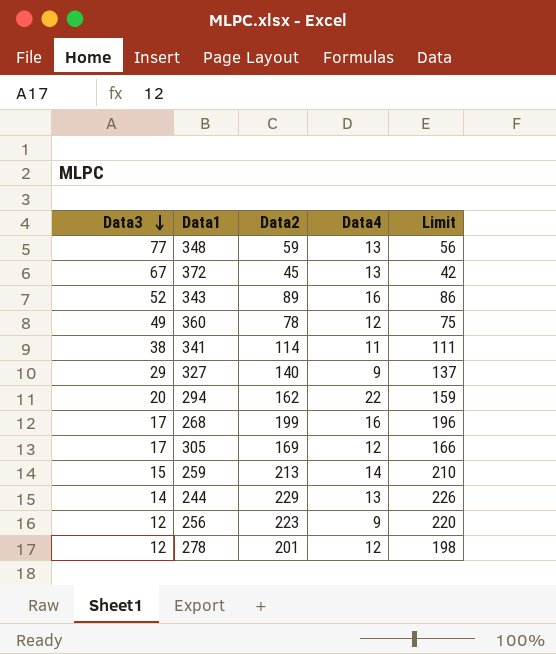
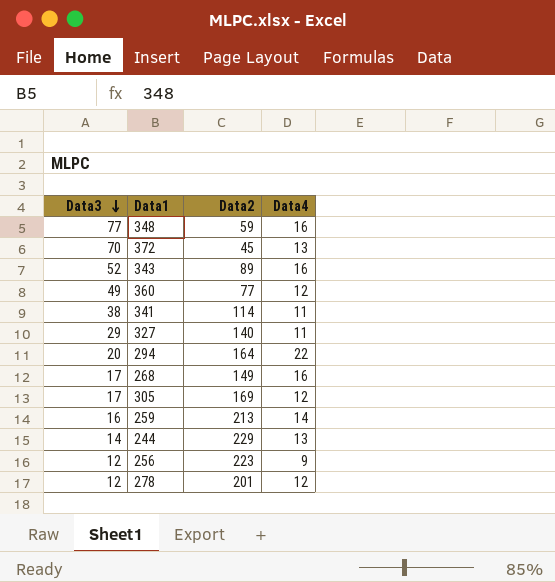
column Limit | formula: [Data2] - 3 -> none
348 | Data4: 13 -> 16
372 | Data3: 67 -> 70
360 | Data2: 78 -> 77
327 | Data4: 9 -> 11
294 | Data2: 162 -> 164
268 | Data2: 199 -> 149
259 | Data3: 15 -> 16

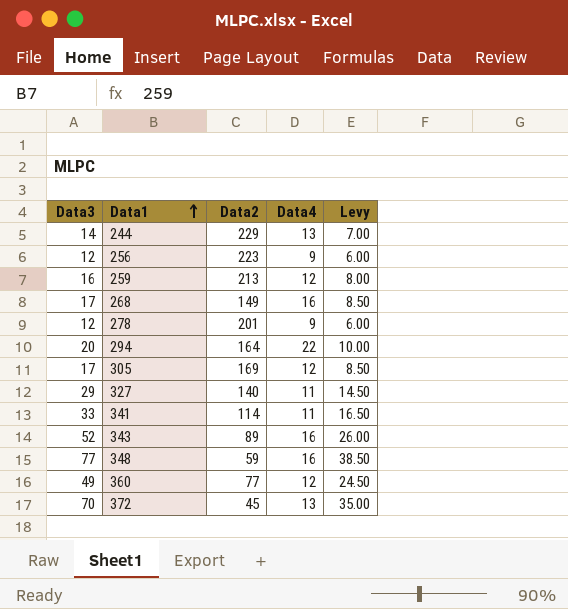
row order: Data3 descending -> Data1 ascending
column Levy | formula: none -> [Data3] * 0.5
259 | Data4: 14 -> 12
278 | Data4: 12 -> 9
341 | Data3: 38 -> 33

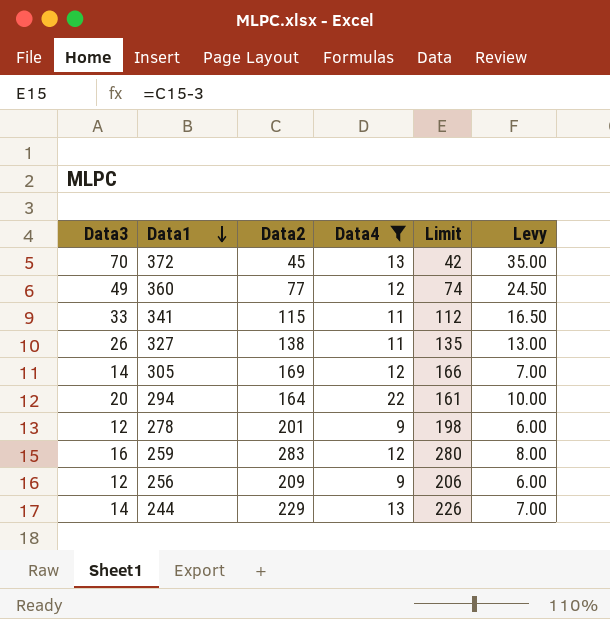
filter: none -> Data4 != 16
row order: Data1 ascending -> Data1 descending
column Limit | formula: none -> [Data2] - 3
341 | Data2: 114 -> 115
327 | Data3: 29 -> 26
327 | Data2: 140 -> 138
327 | Levy: 14.50 -> 13.00
305 | Data3: 17 -> 14
305 | Levy: 8.50 -> 7.00
259 | Data2: 213 -> 283
256 | Data2: 223 -> 209

